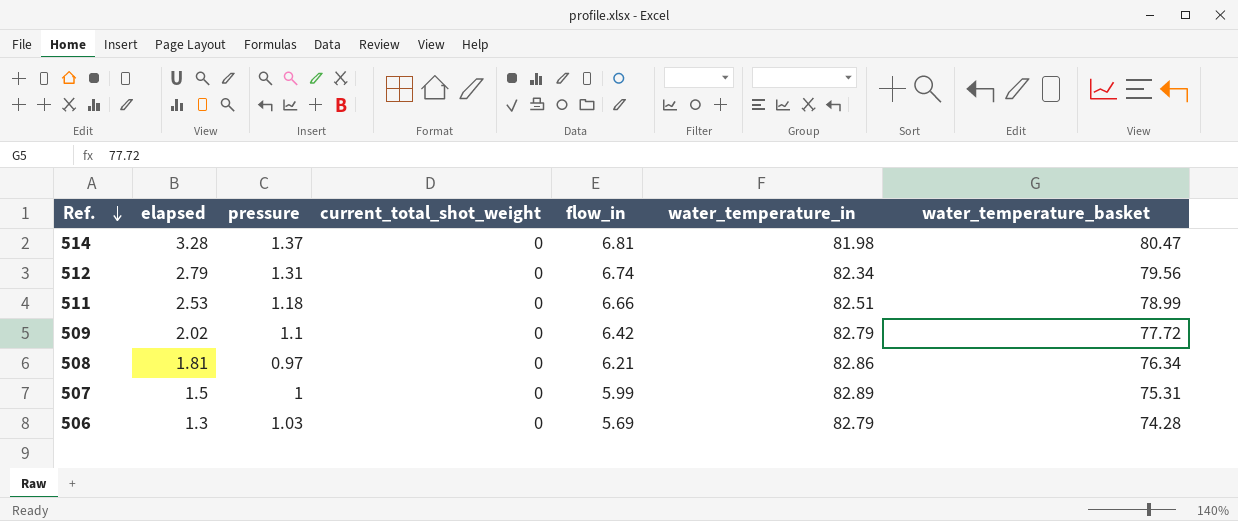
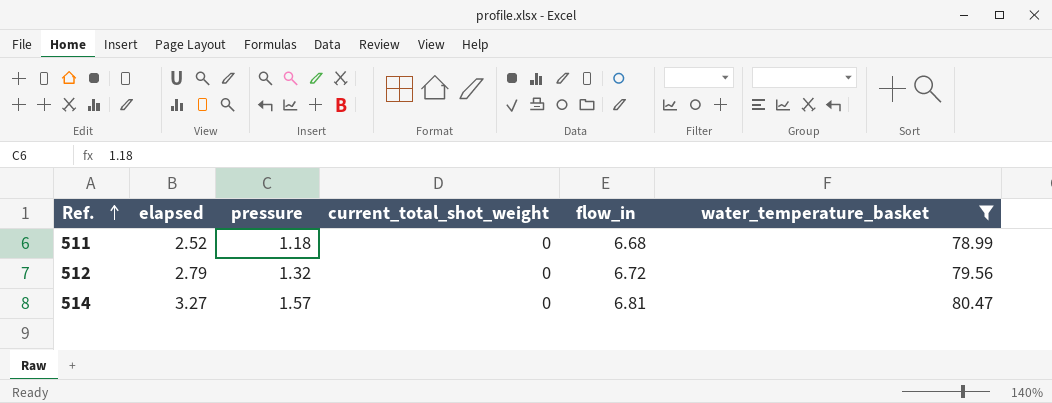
filter: none -> water_temperature_basket >= 78.99
row order: Ref. descending -> Ref. ascending
column water_temperature_in | position: 6 -> none
511 | elapsed: 2.53 -> 2.52
511 | flow_in: 6.66 -> 6.68
512 | pressure: 1.31 -> 1.32
512 | flow_in: 6.74 -> 6.72
514 | elapsed: 3.28 -> 3.27
514 | pressure: 1.37 -> 1.57

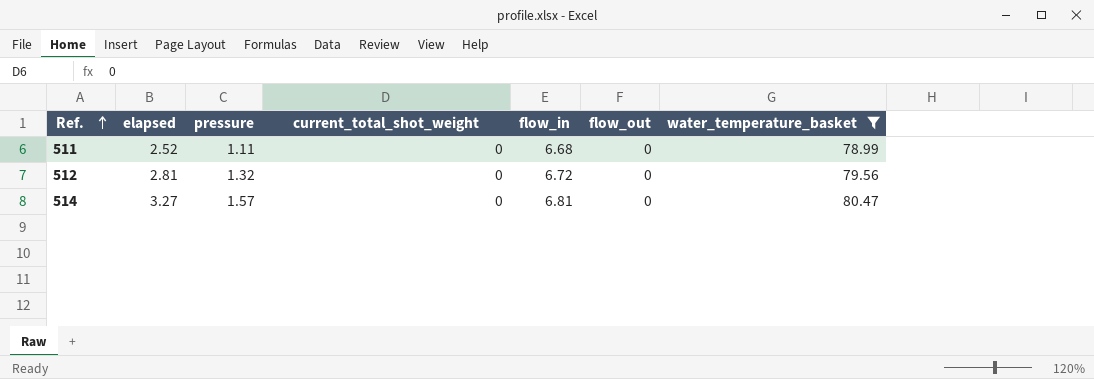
column flow_out | position: none -> 6
511 | pressure: 1.18 -> 1.11
512 | elapsed: 2.79 -> 2.81

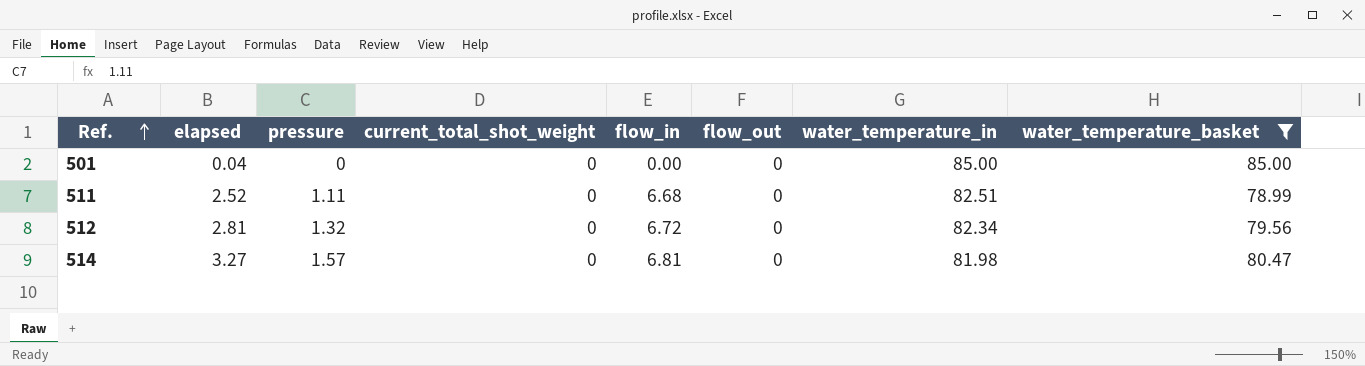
column water_temperature_in | position: none -> 7
row 501: none -> 0.04 | 0 | 0 | 0.00 | 0 | 85.00 | 85.00

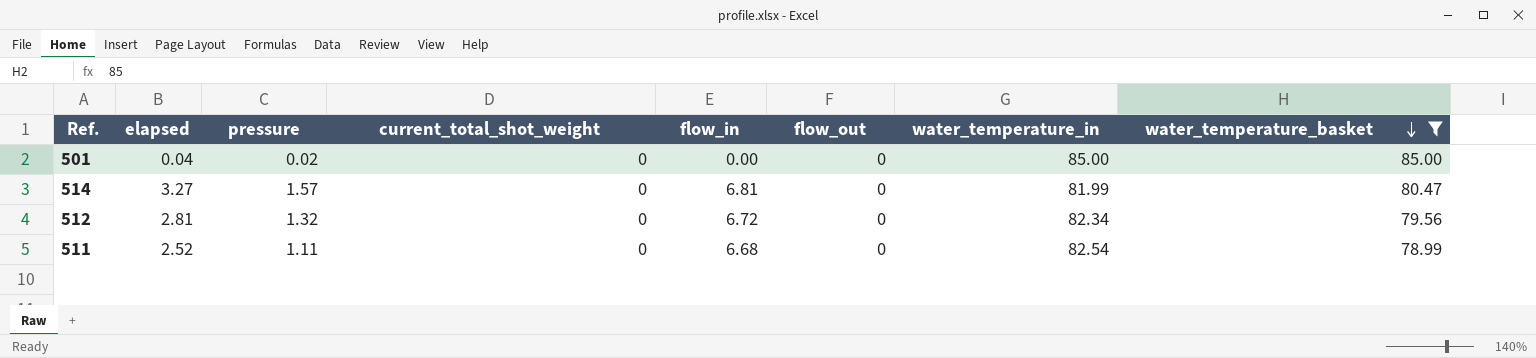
row order: Ref. ascending -> water_temperature_basket descending
501 | pressure: 0 -> 0.02
514 | water_temperature_in: 81.98 -> 81.99
511 | water_temperature_in: 82.51 -> 82.54

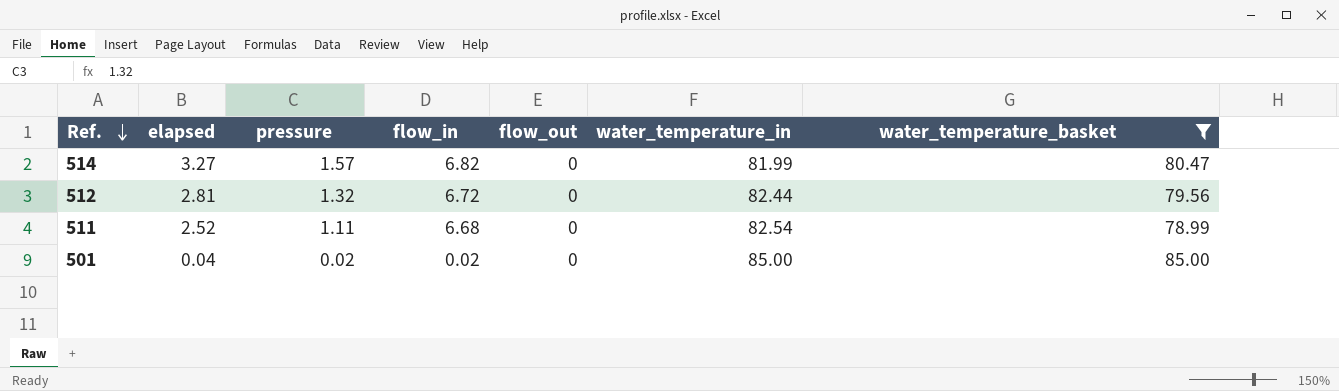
row order: water_temperature_basket descending -> Ref. descending
column current_total_shot_weight | position: 4 -> none
514 | flow_in: 6.81 -> 6.82
512 | water_temperature_in: 82.34 -> 82.44
501 | flow_in: 0.00 -> 0.02

